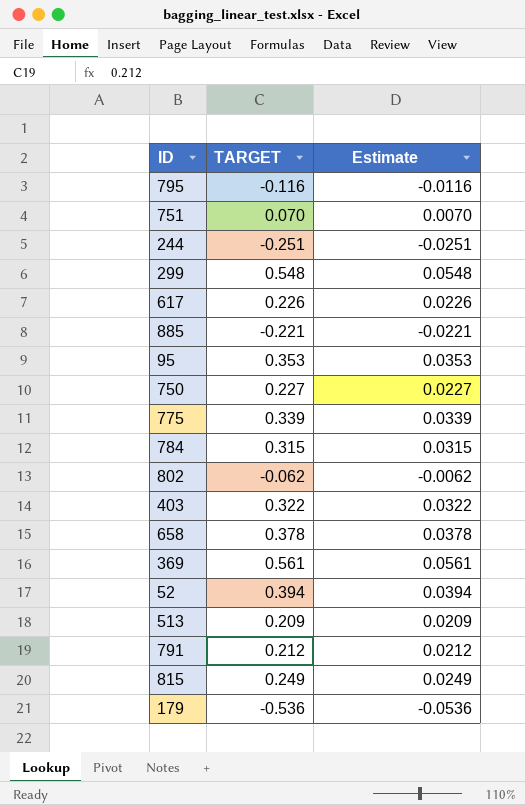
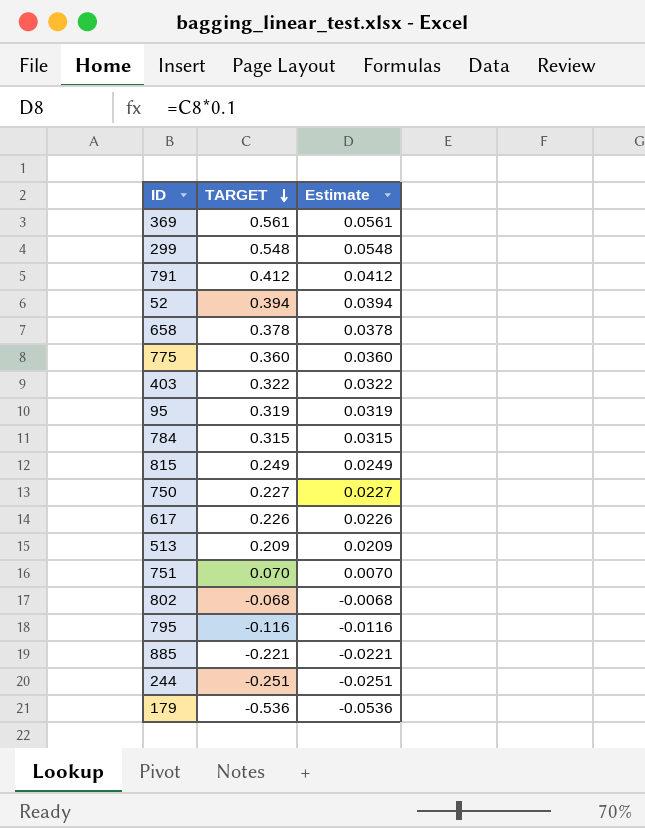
row order: none -> TARGET descending
791 | TARGET: 0.212 -> 0.412
791 | Estimate: 0.0212 -> 0.0412
775 | TARGET: 0.339 -> 0.360
775 | Estimate: 0.0339 -> 0.0360
95 | TARGET: 0.353 -> 0.319
95 | Estimate: 0.0353 -> 0.0319
802 | TARGET: -0.062 -> -0.068
802 | Estimate: -0.0062 -> -0.0068

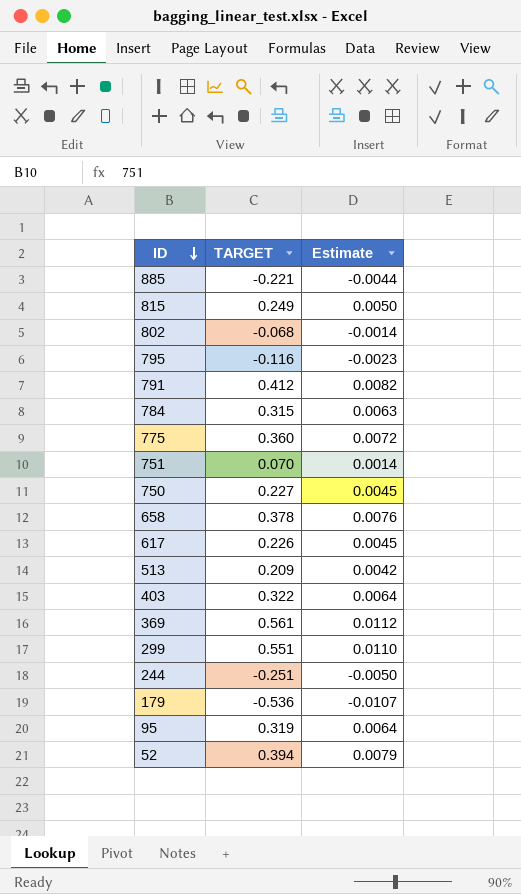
row order: TARGET descending -> ID descending
column Estimate | formula: [TARGET] * 0.1 -> [TARGET] * 0.02
299 | TARGET: 0.548 -> 0.551

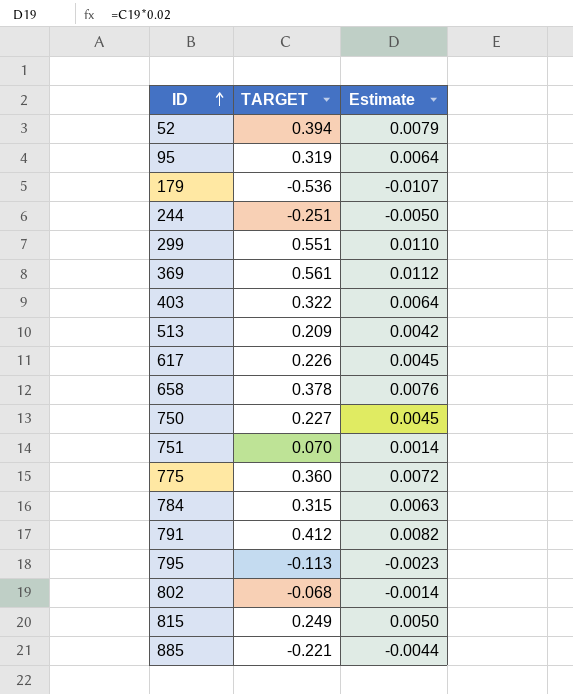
row order: ID descending -> ID ascending
795 | TARGET: -0.116 -> -0.113

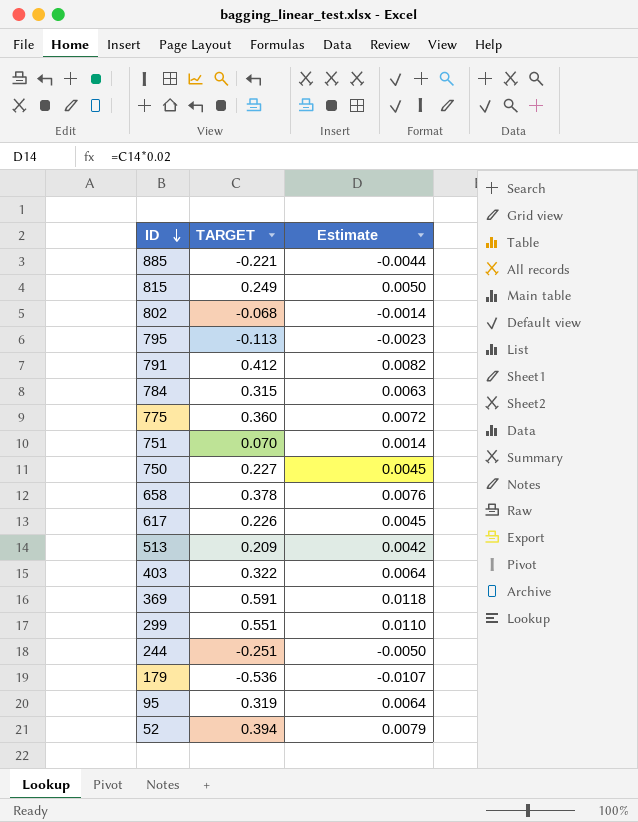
row order: ID ascending -> ID descending
369 | TARGET: 0.561 -> 0.591
369 | Estimate: 0.0112 -> 0.0118

